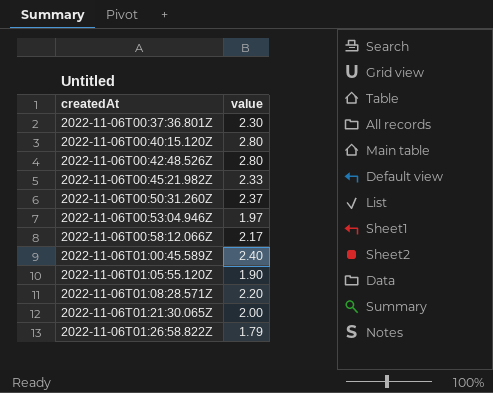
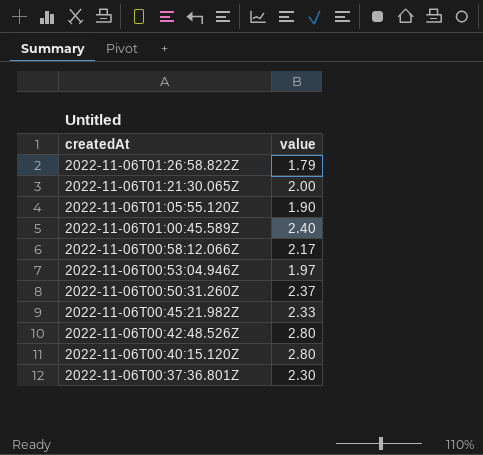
row order: createdAt ascending -> createdAt descending
row 2022-11-06T01:08:28.571Z: 2.20 -> none

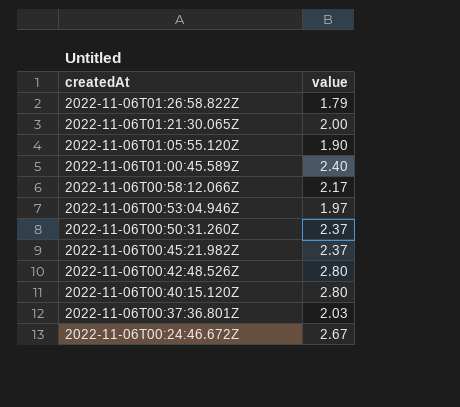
2022-11-06T00:45:21.982Z | value: 2.33 -> 2.37
2022-11-06T00:37:36.801Z | value: 2.30 -> 2.03
row 2022-11-06T00:24:46.672Z: none -> 2.67

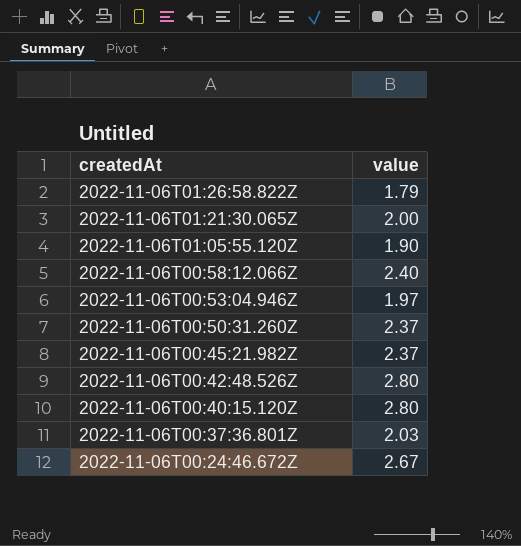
row 2022-11-06T01:00:45.589Z: 2.40 -> none
2022-11-06T00:58:12.066Z | value: 2.17 -> 2.40

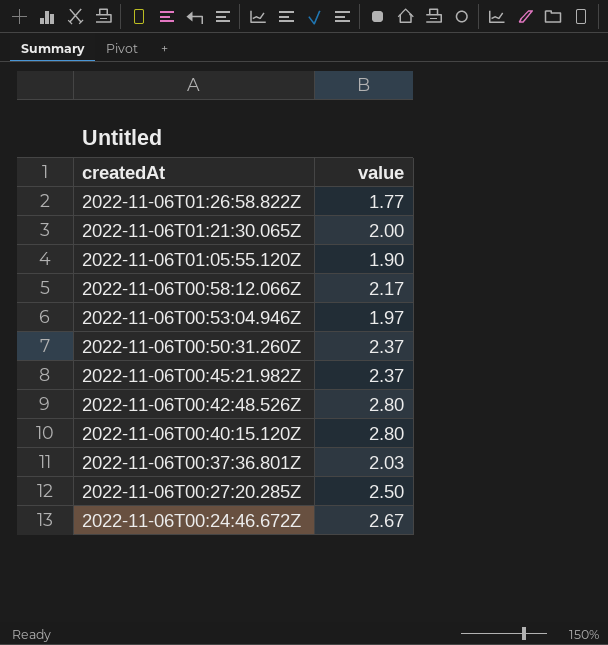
2022-11-06T01:26:58.822Z | value: 1.79 -> 1.77
2022-11-06T00:58:12.066Z | value: 2.40 -> 2.17
row 2022-11-06T00:27:20.285Z: none -> 2.50

